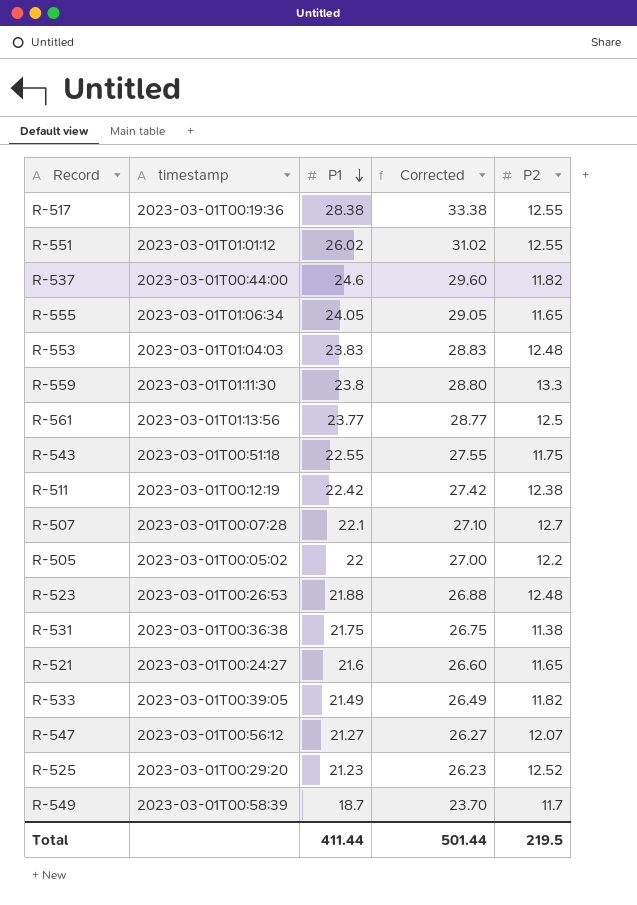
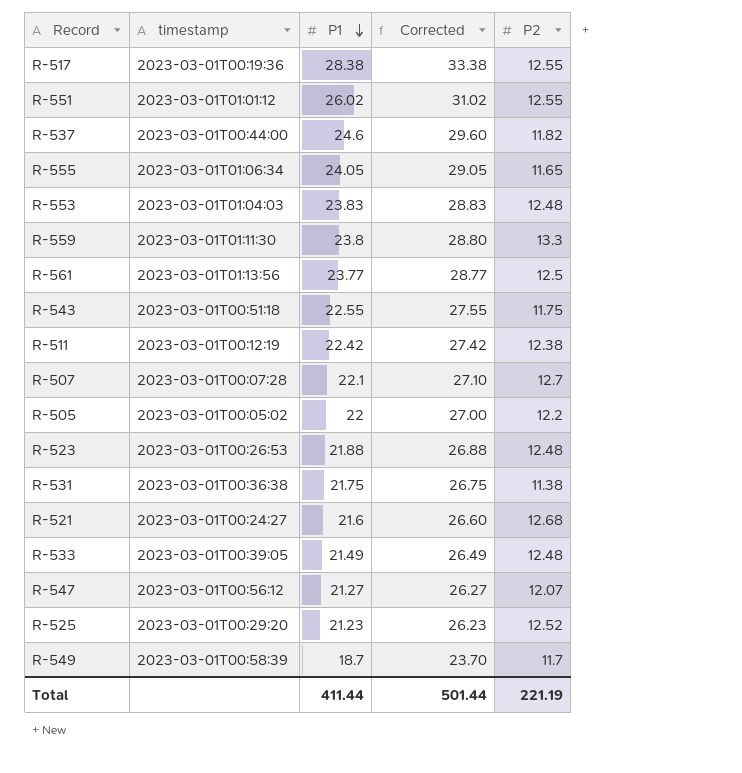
R-521 | P2: 11.65 -> 12.68
R-533 | P2: 11.82 -> 12.48
Total | P2: 219.5 -> 221.19

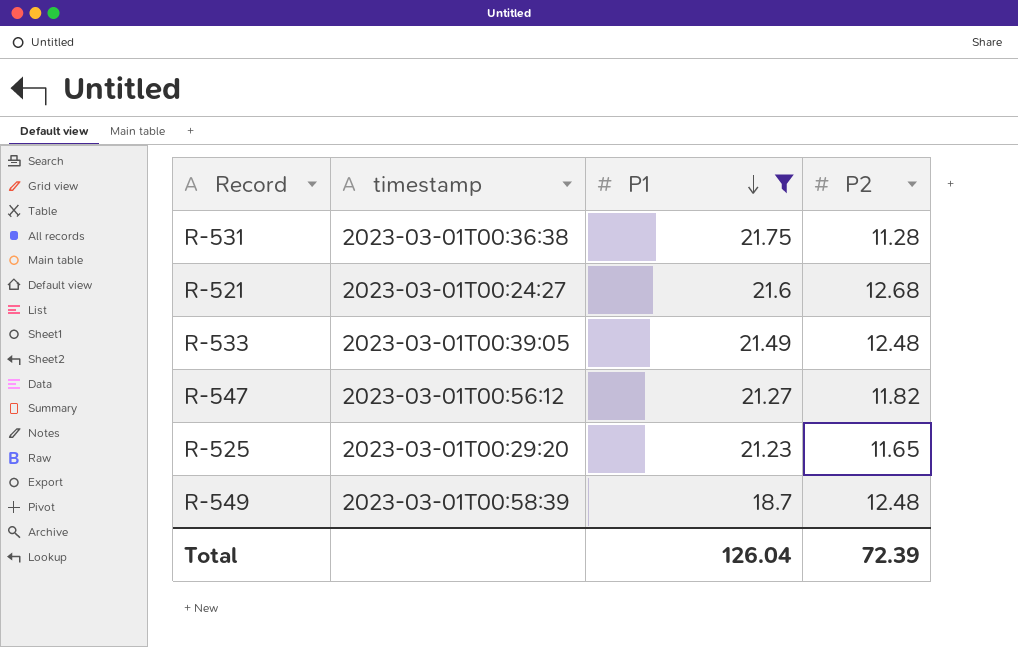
filter: none -> P1 <= 21.75
column Corrected | formula: [P1] + 5 -> none
R-531 | P2: 11.38 -> 11.28
R-547 | P2: 12.07 -> 11.82
R-525 | P2: 12.52 -> 11.65
R-549 | P2: 11.7 -> 12.48
Total | P1: 411.44 -> 126.04
Total | P2: 221.19 -> 72.39

